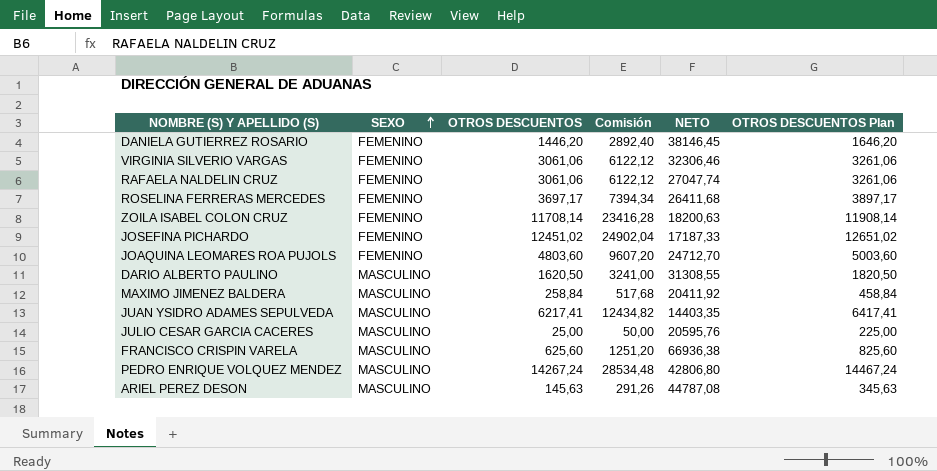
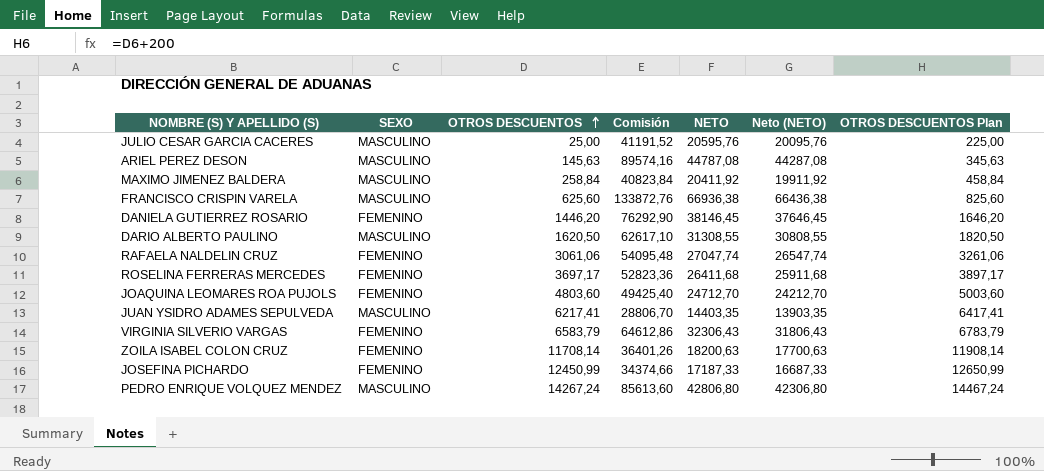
row order: SEXO ascending -> OTROS DESCUENTOS ascending
column Comisión | formula: [OTROS DESCUENTOS] * 2 -> [NETO] * 2
column Neto (NETO) | formula: none -> [NETO] - 500
VIRGINIA SILVERIO VARGAS | OTROS DESCUENTOS: 3061,06 -> 6583,79
VIRGINIA SILVERIO VARGAS | NETO: 32306,46 -> 32306,43
VIRGINIA SILVERIO VARGAS | OTROS DESCUENTOS Plan: 3261,06 -> 6783,79
JOSEFINA PICHARDO | OTROS DESCUENTOS: 12451,02 -> 12450,99
JOSEFINA PICHARDO | OTROS DESCUENTOS Plan: 12651,02 -> 12650,99

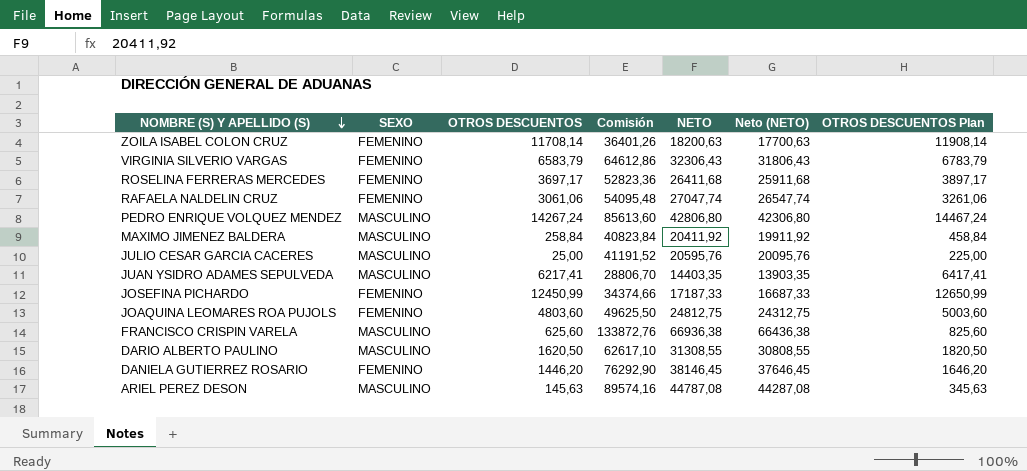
row order: OTROS DESCUENTOS ascending -> NOMBRE (S) Y APELLIDO (S) descending
JOAQUINA LEOMARES ROA PUJOLS | Comisión: 49425,40 -> 49625,50
JOAQUINA LEOMARES ROA PUJOLS | NETO: 24712,70 -> 24812,75
JOAQUINA LEOMARES ROA PUJOLS | Neto (NETO): 24212,70 -> 24312,75

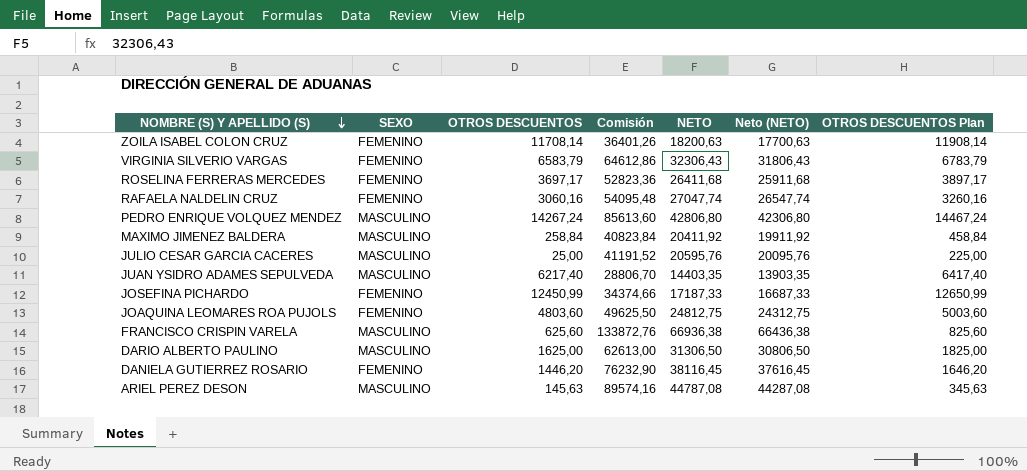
RAFAELA NALDELIN CRUZ | OTROS DESCUENTOS: 3061,06 -> 3060,16
RAFAELA NALDELIN CRUZ | OTROS DESCUENTOS Plan: 3261,06 -> 3260,16
JUAN YSIDRO ADAMES SEPULVEDA | OTROS DESCUENTOS: 6217,41 -> 6217,40
JUAN YSIDRO ADAMES SEPULVEDA | OTROS DESCUENTOS Plan: 6417,41 -> 6417,40
DARIO ALBERTO PAULINO | OTROS DESCUENTOS: 1620,50 -> 1625,00
DARIO ALBERTO PAULINO | Comisión: 62617,10 -> 62613,00
DARIO ALBERTO PAULINO | NETO: 31308,55 -> 31306,50
DARIO ALBERTO PAULINO | Neto (NETO): 30808,55 -> 30806,50
DARIO ALBERTO PAULINO | OTROS DESCUENTOS Plan: 1820,50 -> 1825,00
DANIELA GUTIERREZ ROSARIO | Comisión: 76292,90 -> 76232,90
DANIELA GUTIERREZ ROSARIO | NETO: 38146,45 -> 38116,45
DANIELA GUTIERREZ ROSARIO | Neto (NETO): 37646,45 -> 37616,45

